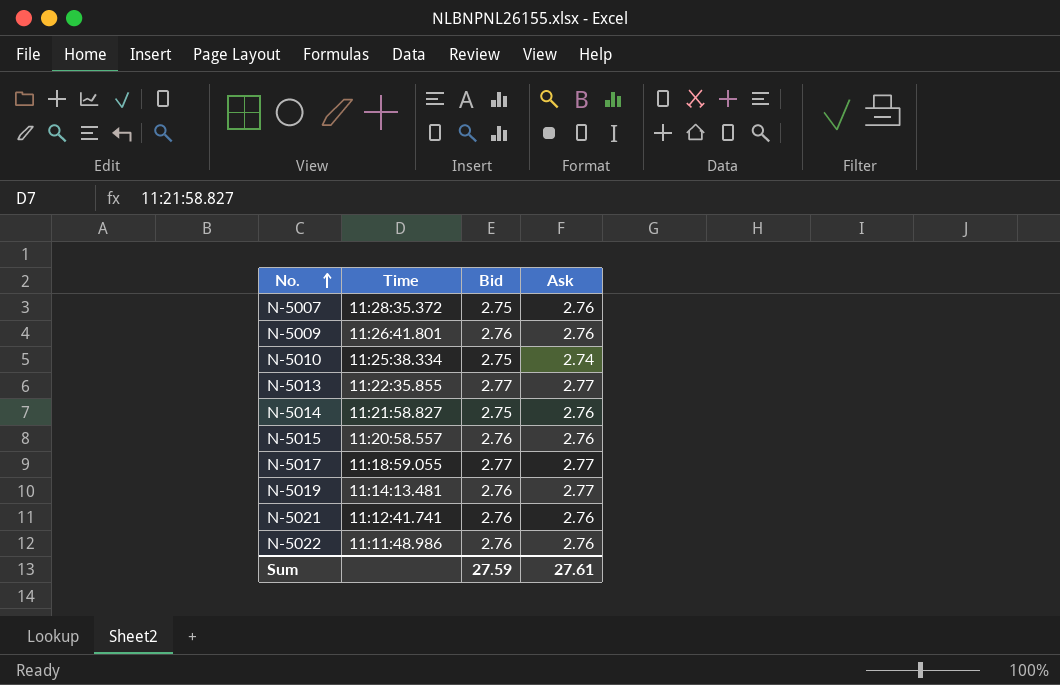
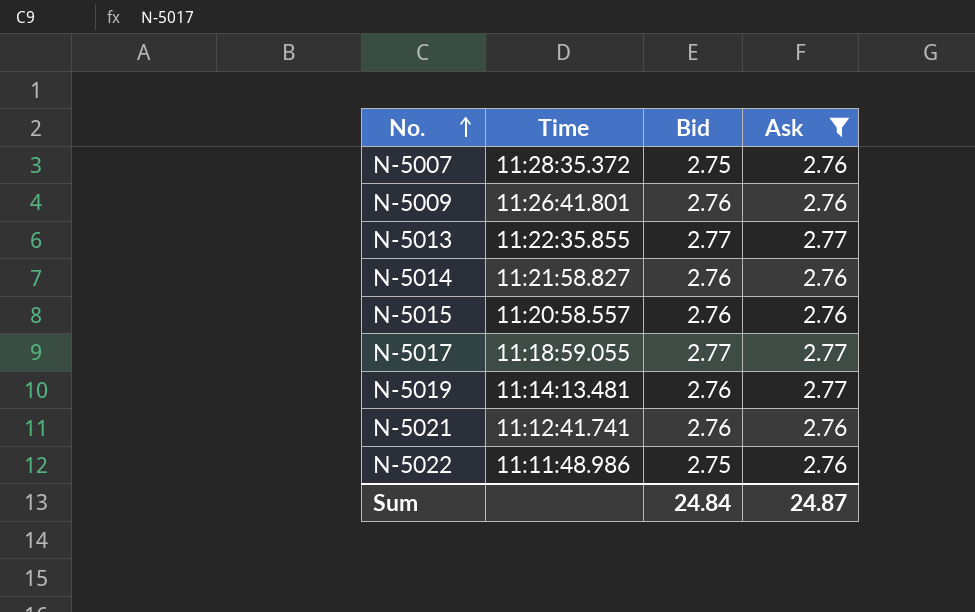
filter: none -> Ask != 2.74
N-5014 | Bid: 2.75 -> 2.76
N-5022 | Bid: 2.76 -> 2.75
Sum | Bid: 27.59 -> 24.84
Sum | Ask: 27.61 -> 24.87

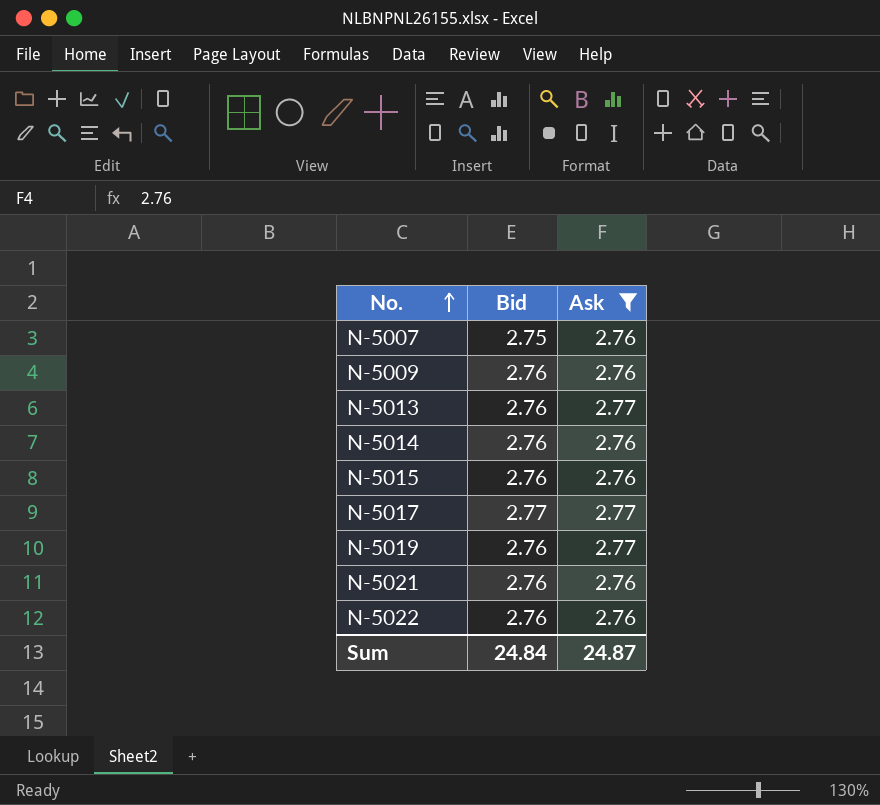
column Time | position: 2 -> none
N-5013 | Bid: 2.77 -> 2.76
N-5022 | Bid: 2.75 -> 2.76

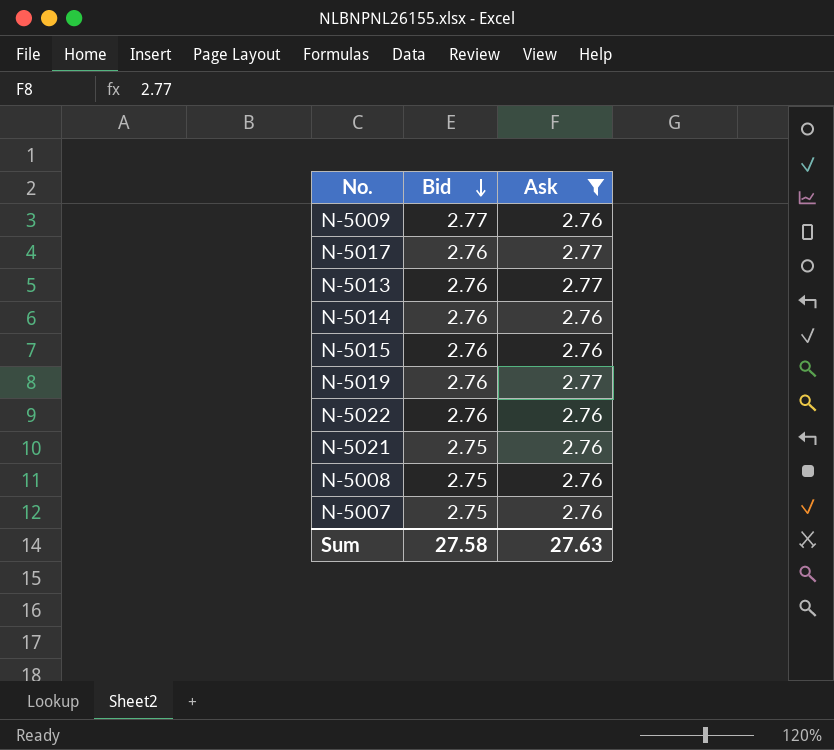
row order: No. ascending -> Bid descending
N-5009 | Bid: 2.76 -> 2.77
N-5017 | Bid: 2.77 -> 2.76
N-5021 | Bid: 2.76 -> 2.75
row N-5008: none -> 2.75 | 2.76
Sum | Bid: 24.84 -> 27.58
Sum | Ask: 24.87 -> 27.63

